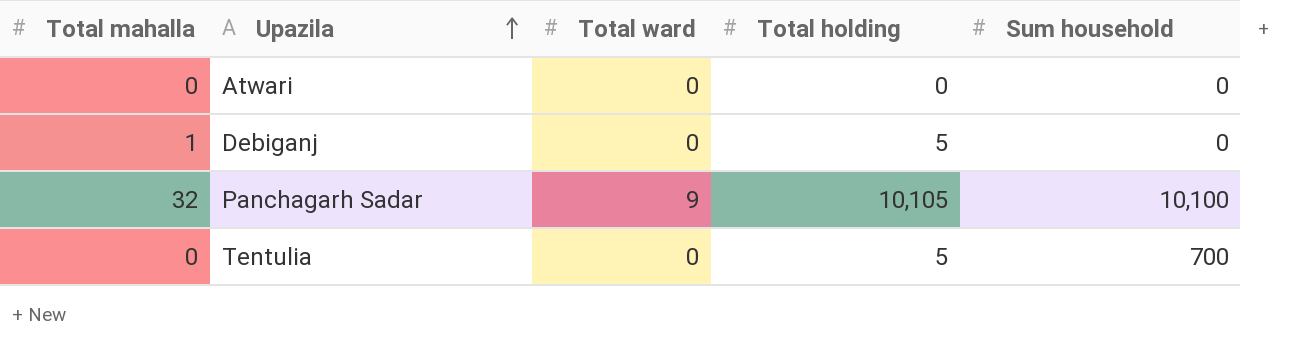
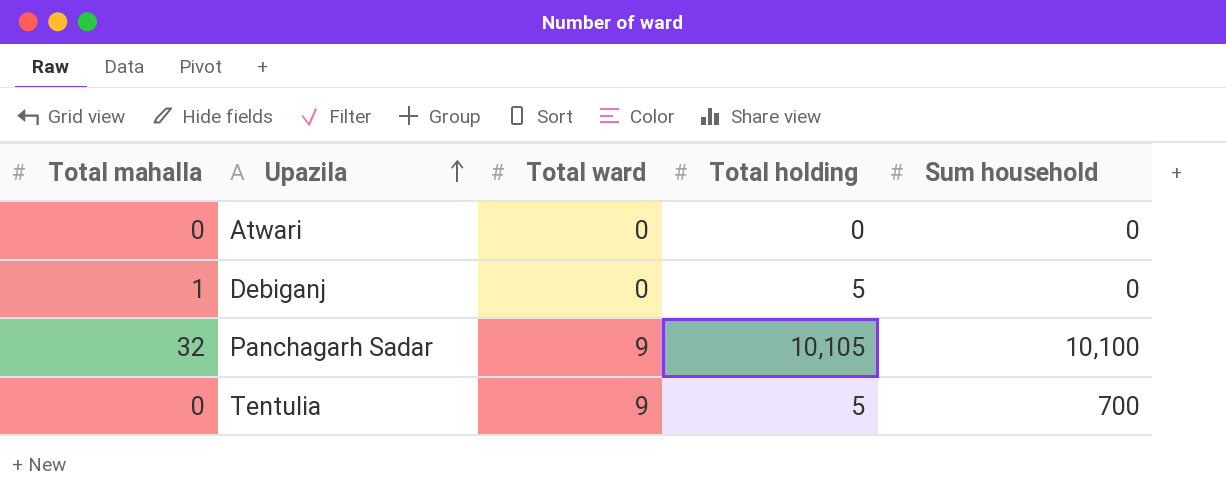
Tentulia | Total ward: 0 -> 9

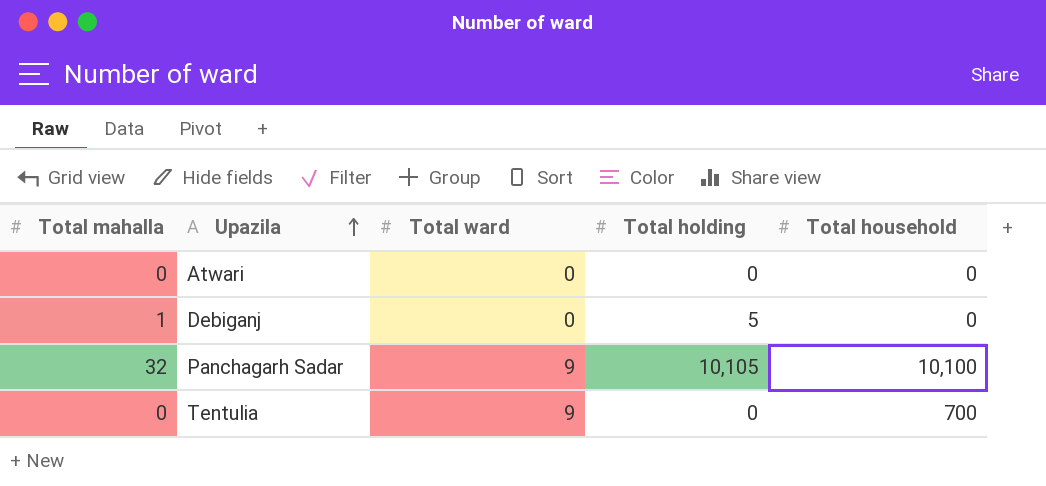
column name: Sum household -> Total household
Tentulia | Total holding: 5 -> 0

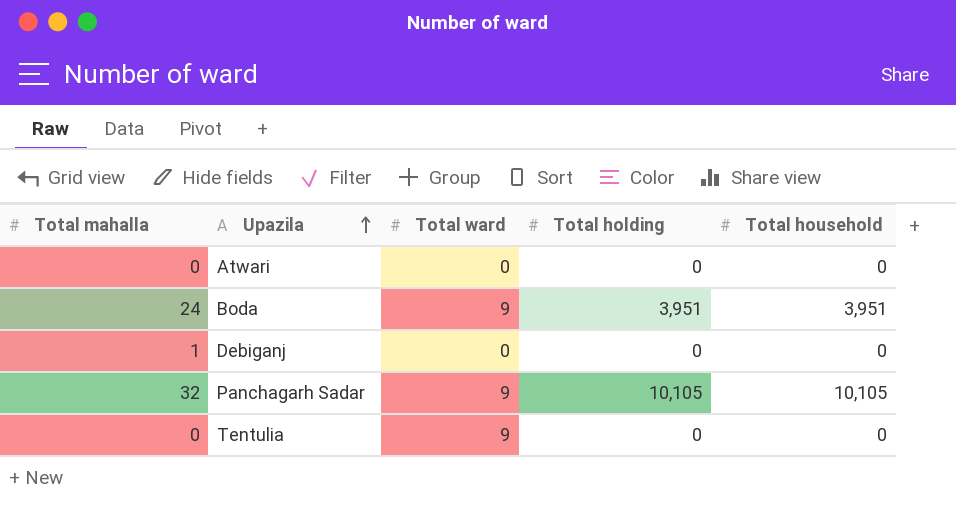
row Boda: none -> 24 | 9 | 3,951 | 3,951
Debiganj | Total holding: 5 -> 0
Panchagarh Sadar | Total household: 10,100 -> 10,105
Tentulia | Total household: 700 -> 0

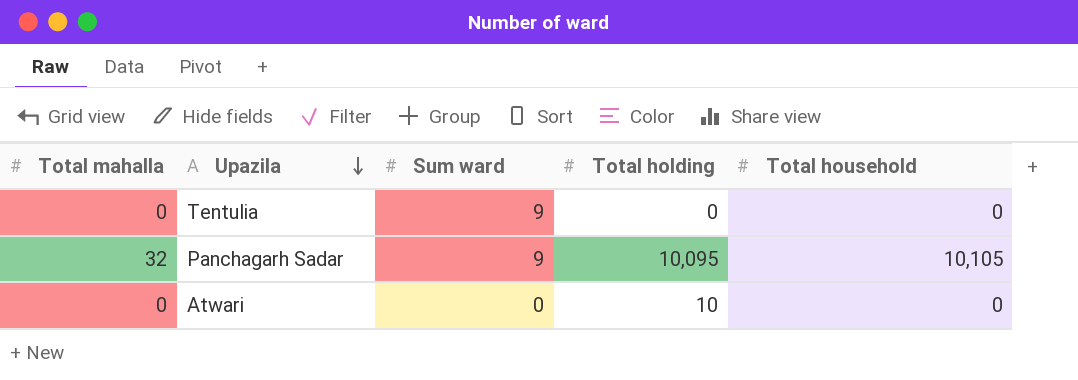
row order: Upazila ascending -> Upazila descending
column name: Total ward -> Sum ward
row Boda: 24 | 9 | 3,951 | 3,951 -> none
row Debiganj: 1 | 0 | 0 | 0 -> none
Panchagarh Sadar | Total holding: 10,105 -> 10,095
Atwari | Total holding: 0 -> 10

